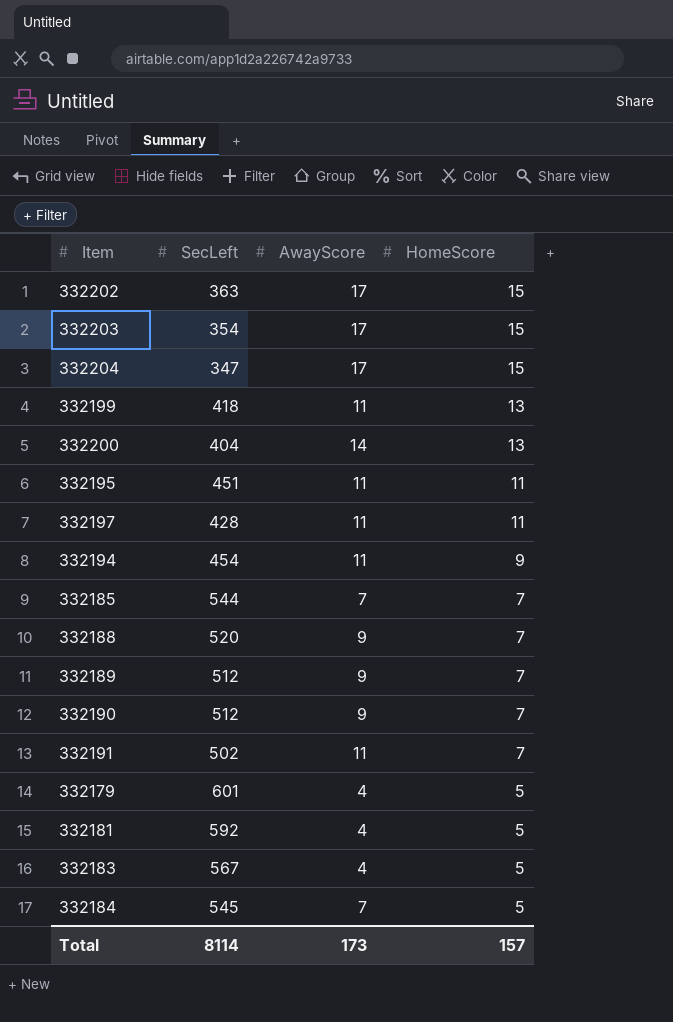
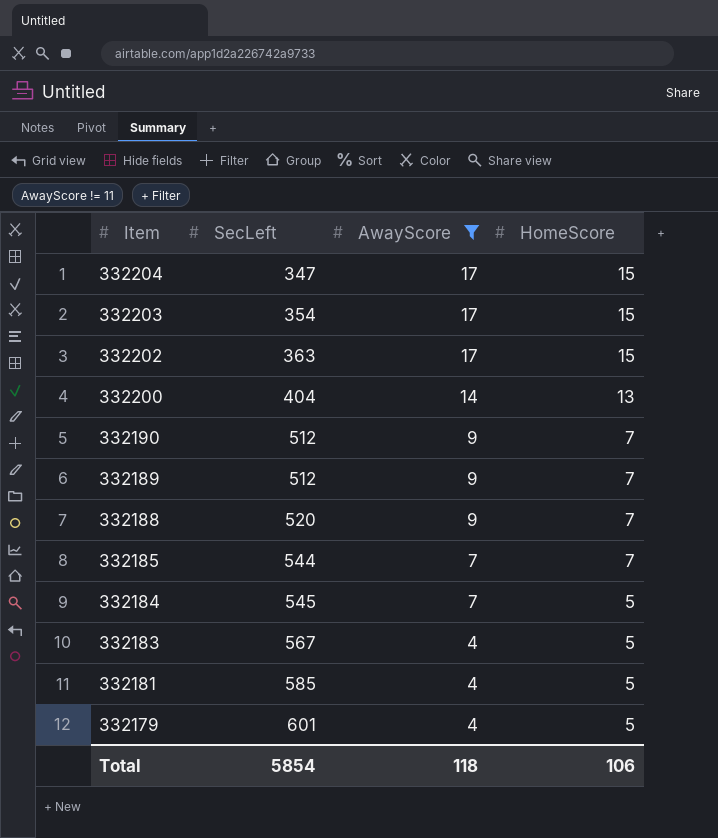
filter: none -> AwayScore != 11
row order: HomeScore descending -> Item descending
332181 | SecLeft: 592 -> 585
Total | SecLeft: 8114 -> 5854
Total | AwayScore: 173 -> 118
Total | HomeScore: 157 -> 106

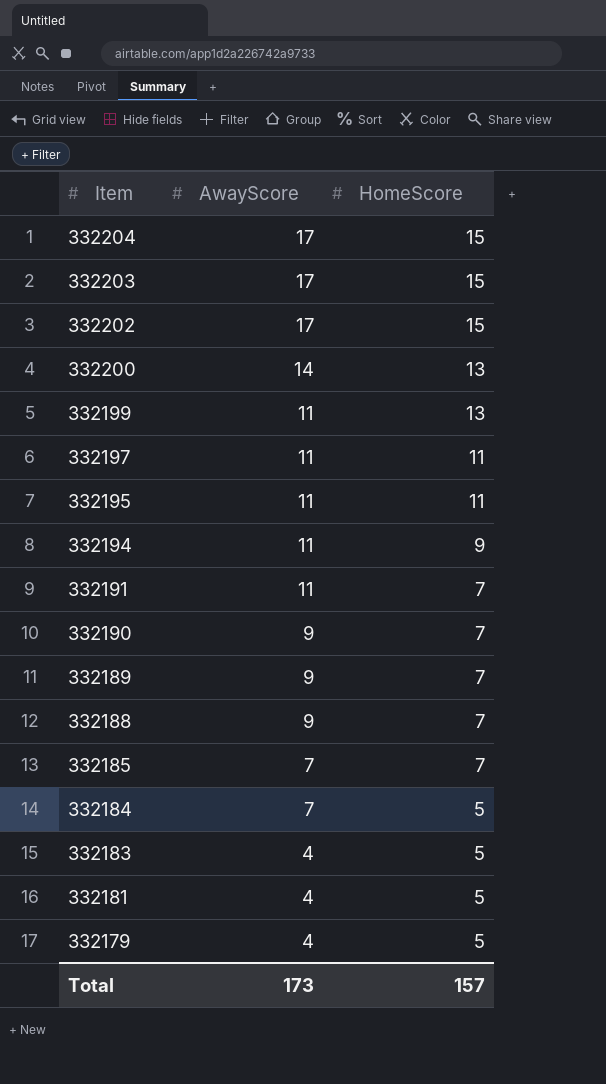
filter: AwayScore != 11 -> none
column SecLeft | position: 2 -> none
Total | AwayScore: 118 -> 173
Total | HomeScore: 106 -> 157

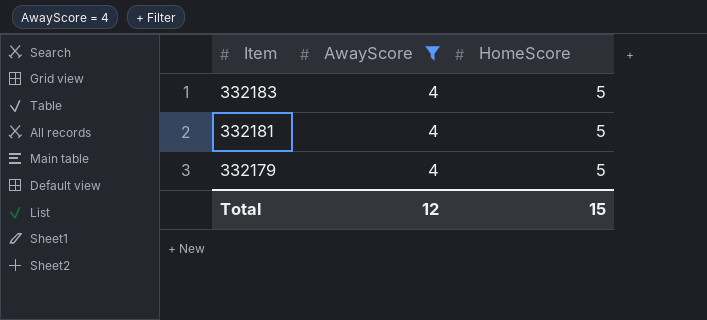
filter: none -> AwayScore = 4
Total | AwayScore: 173 -> 12
Total | HomeScore: 157 -> 15

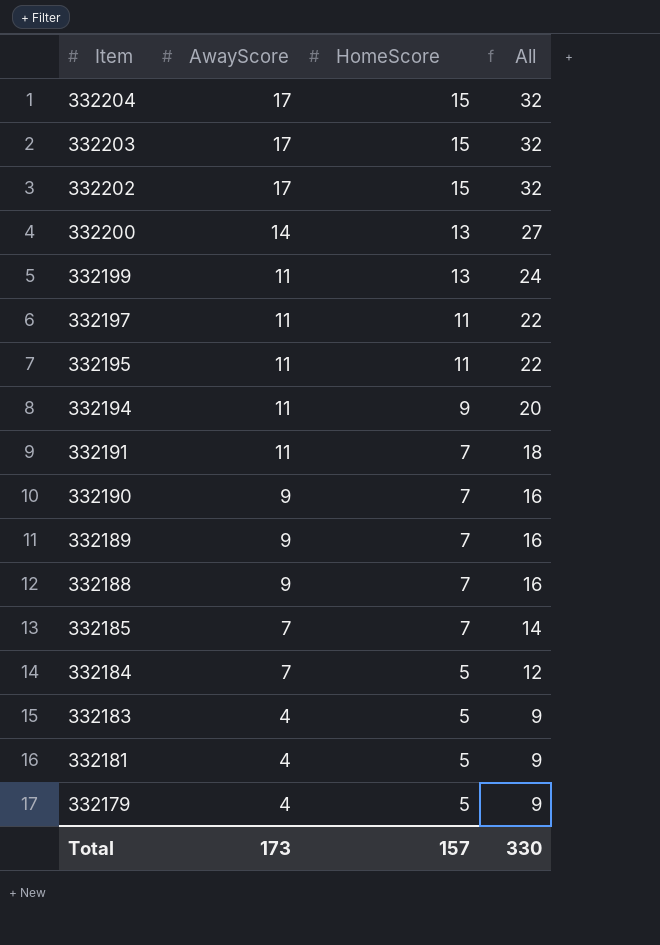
filter: AwayScore = 4 -> none
column All | formula: none -> [AwayScore] + [HomeScore]
Total | AwayScore: 12 -> 173
Total | HomeScore: 15 -> 157

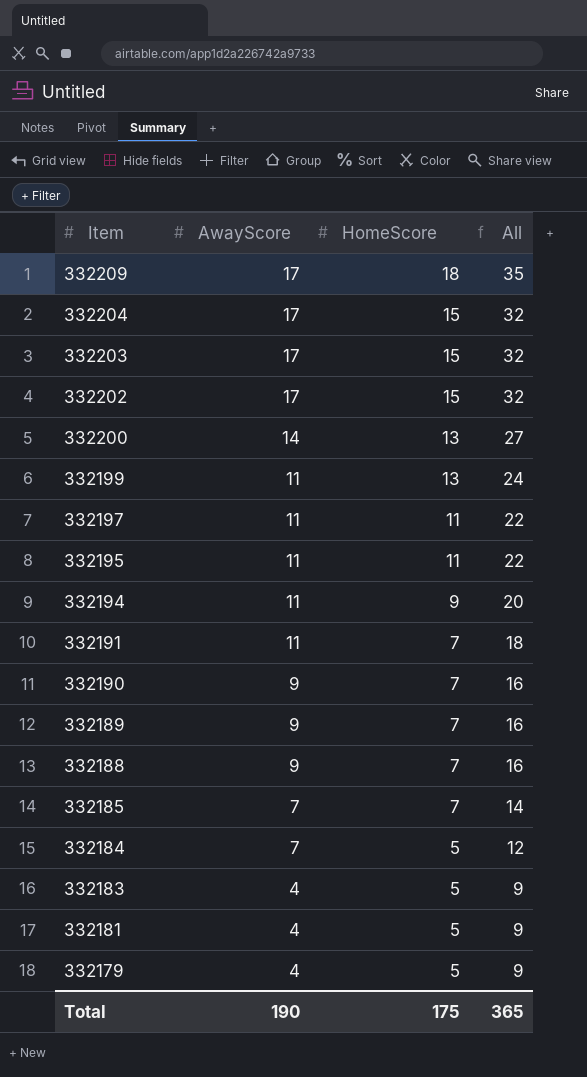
row 332209: none -> 17 | 18 | 35
Total | AwayScore: 173 -> 190
Total | HomeScore: 157 -> 175
Total | All: 330 -> 365

